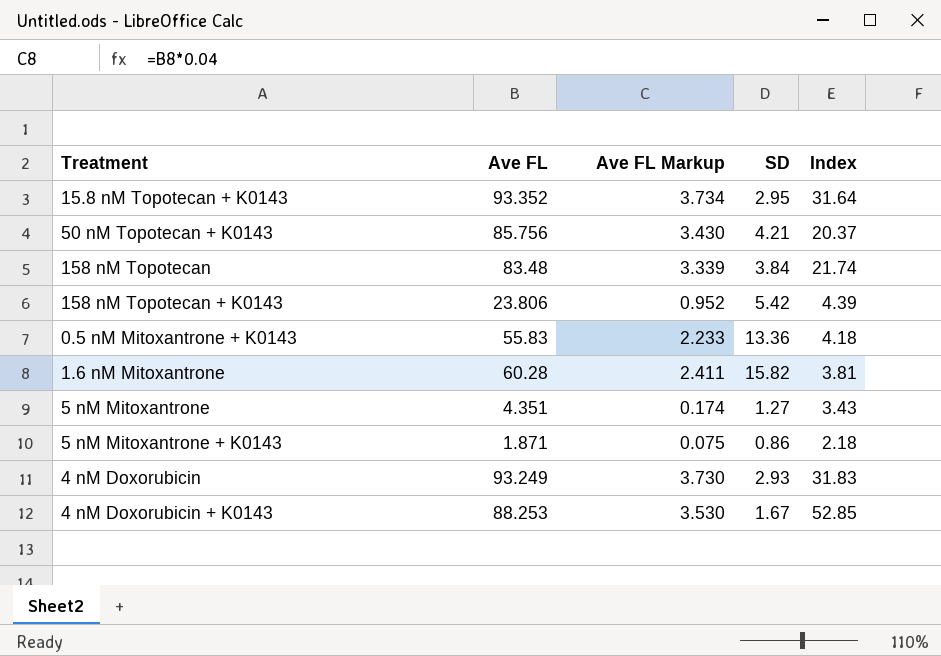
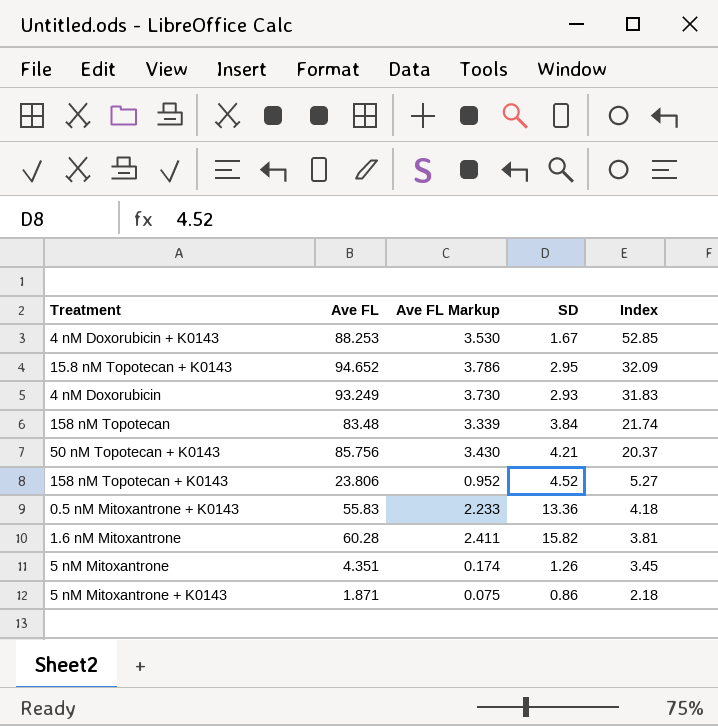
row order: none -> Index descending
15.8 nM Topotecan + K0143 | Ave FL: 93.352 -> 94.652
15.8 nM Topotecan + K0143 | Ave FL Markup: 3.734 -> 3.786
15.8 nM Topotecan + K0143 | Index: 31.64 -> 32.09
158 nM Topotecan + K0143 | SD: 5.42 -> 4.52
158 nM Topotecan + K0143 | Index: 4.39 -> 5.27
5 nM Mitoxantrone | SD: 1.27 -> 1.26
5 nM Mitoxantrone | Index: 3.43 -> 3.45

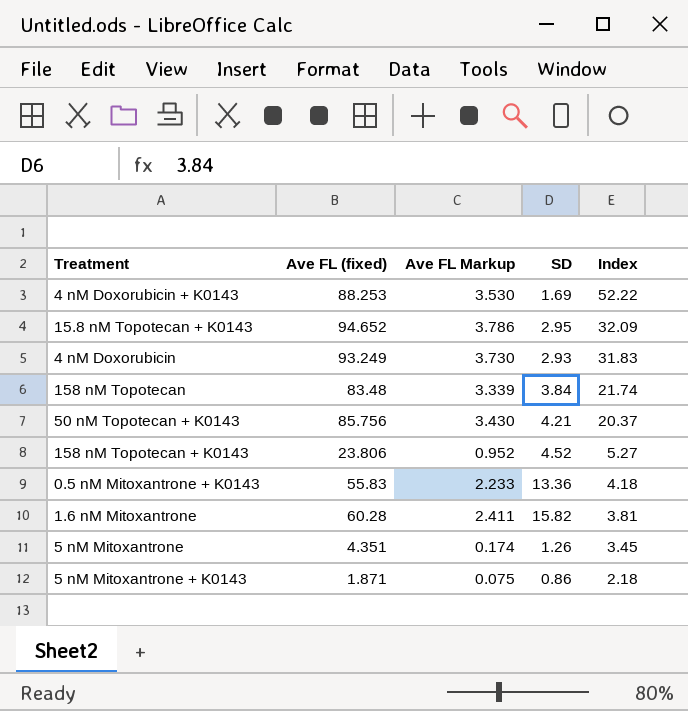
column name: Ave FL -> Ave FL (fixed)
4 nM Doxorubicin + K0143 | SD: 1.67 -> 1.69
4 nM Doxorubicin + K0143 | Index: 52.85 -> 52.22

